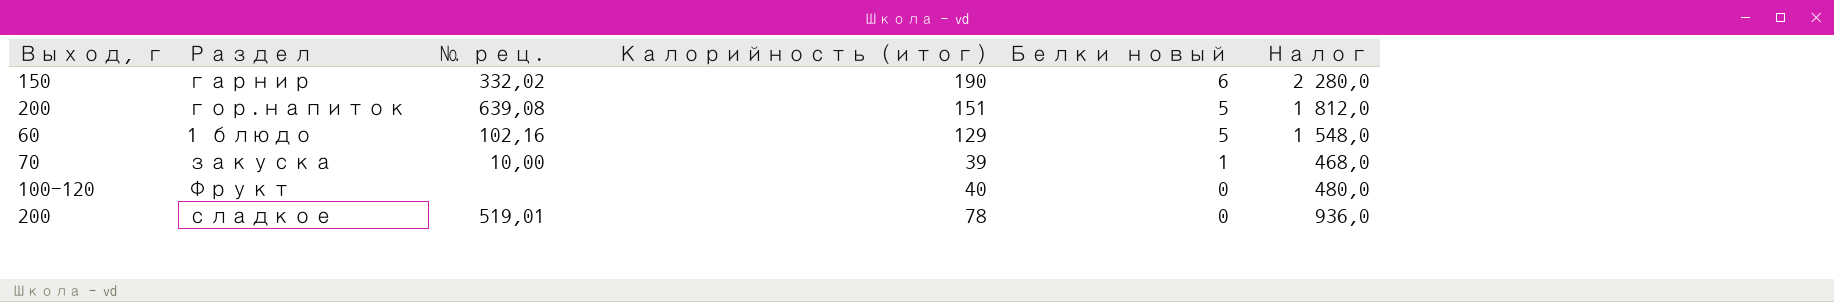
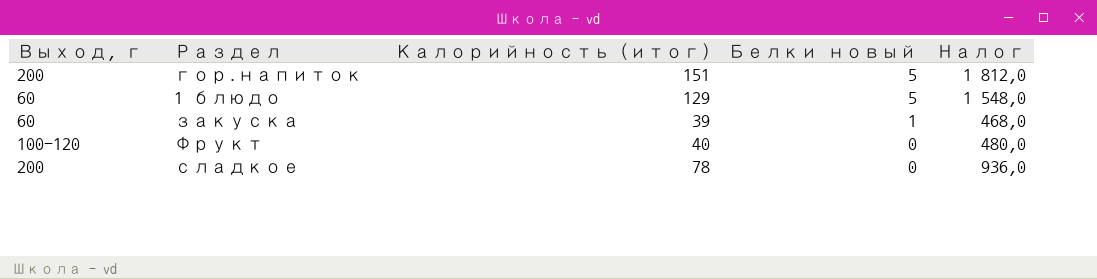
column № рец. | position: 3 -> none
row гарнир: 150 | 332,02 | 190 | 6 | 2 280,0 -> none
закуска | Выход, г: 70 -> 60

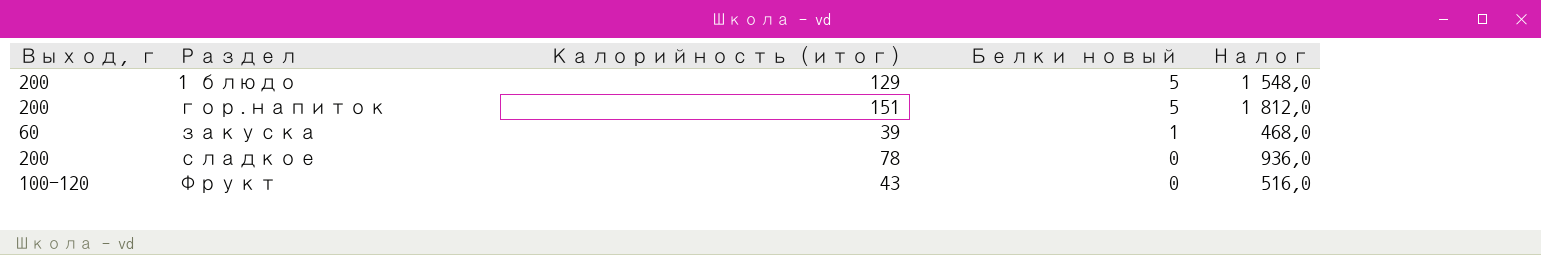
row order: Белки новый descending -> Раздел ascending
1 блюдо | Выход, г: 60 -> 200
Фрукт | Калорийность (итог): 40 -> 43
Фрукт | Налог: 480,0 -> 516,0

